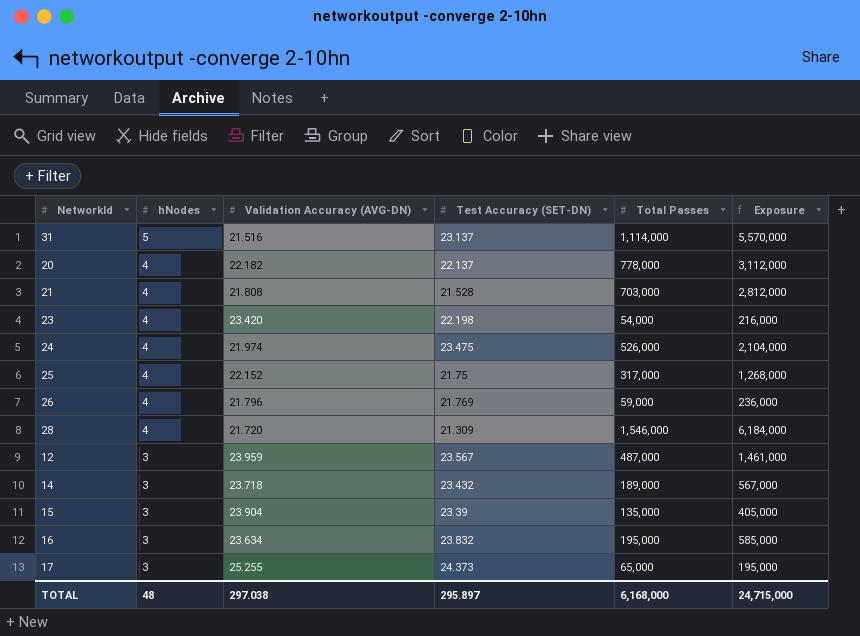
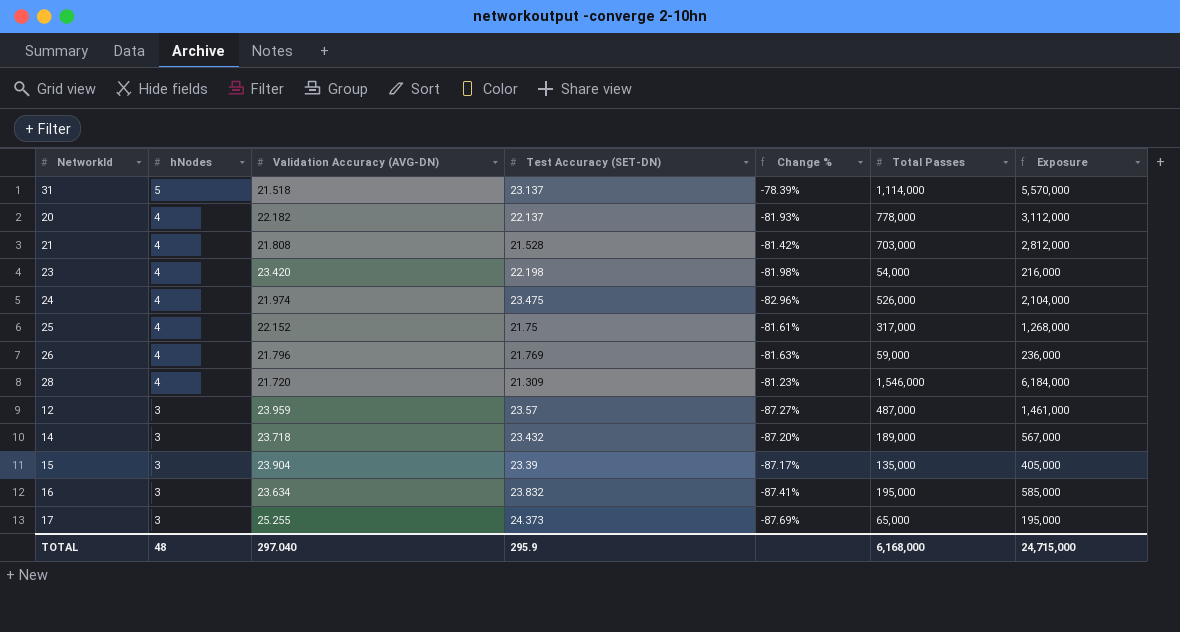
column Change % | formula: none -> ([hNodes] - [Test Accuracy (SET-DN)]) / [Test Accuracy (SET-DN)]
31 | Validation Accuracy (AVG-DN): 21.516 -> 21.518
12 | Test Accuracy (SET-DN): 23.567 -> 23.57
TOTAL | Validation Accuracy (AVG-DN): 297.038 -> 297.040
TOTAL | Test Accuracy (SET-DN): 295.897 -> 295.9

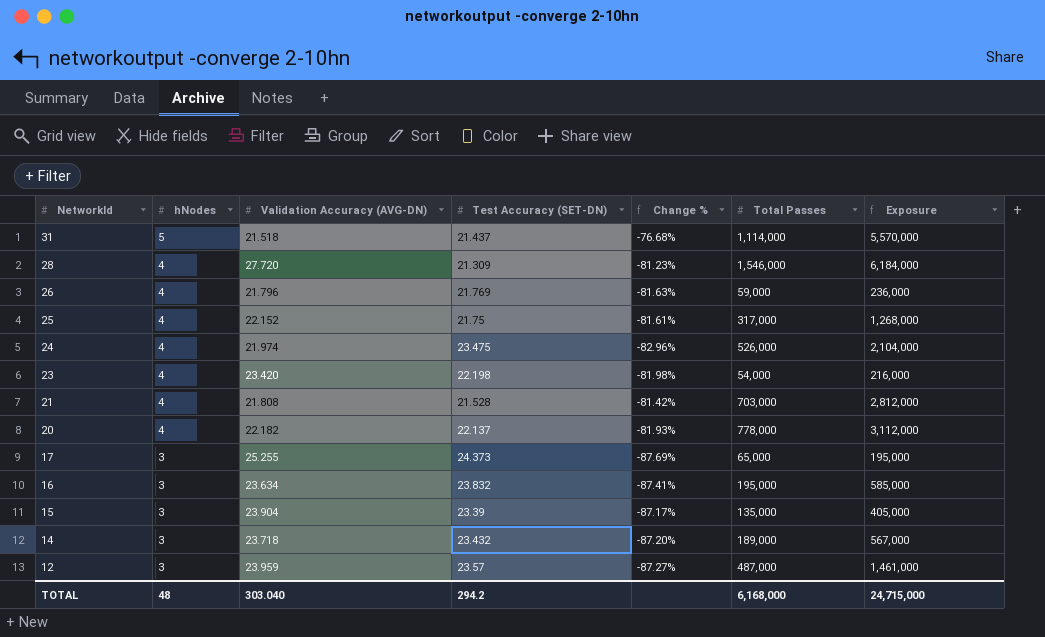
row order: hNodes descending -> NetworkId descending
31 | Test Accuracy (SET-DN): 23.137 -> 21.437
31 | Change %: -78.39% -> -76.68%
28 | Validation Accuracy (AVG-DN): 21.720 -> 27.720
TOTAL | Validation Accuracy (AVG-DN): 297.040 -> 303.040
TOTAL | Test Accuracy (SET-DN): 295.9 -> 294.2

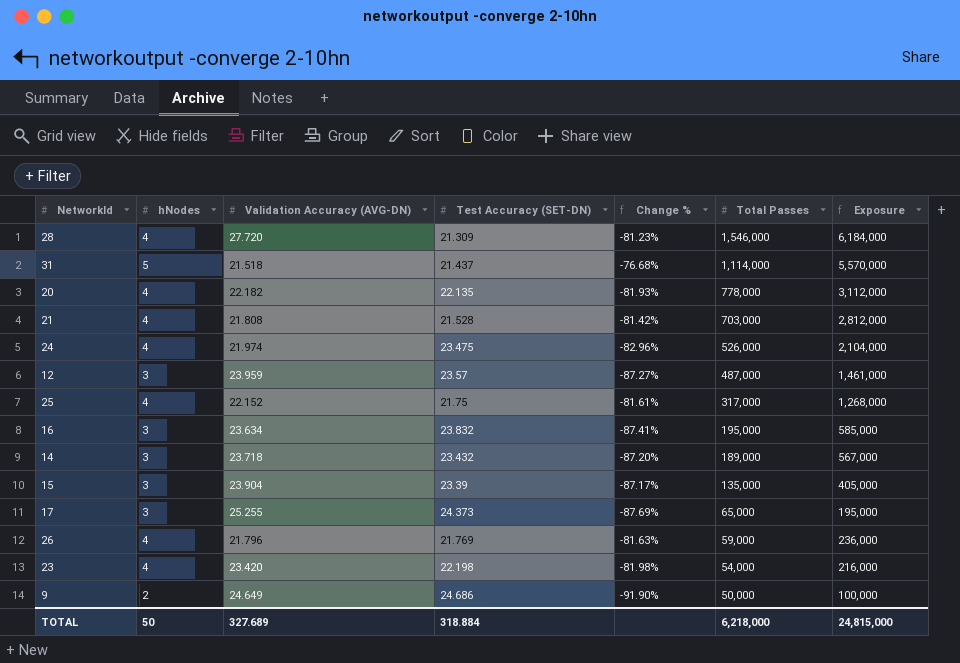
row order: NetworkId descending -> Total Passes descending
20 | Test Accuracy (SET-DN): 22.137 -> 22.135
row 9: none -> 2 | 24.649 | 24.686 | -91.90% | 50,000 | 100,000
TOTAL | hNodes: 48 -> 50
TOTAL | Validation Accuracy (AVG-DN): 303.040 -> 327.689
TOTAL | Test Accuracy (SET-DN): 294.2 -> 318.884
TOTAL | Total Passes: 6,168,000 -> 6,218,000
TOTAL | Exposure: 24,715,000 -> 24,815,000

